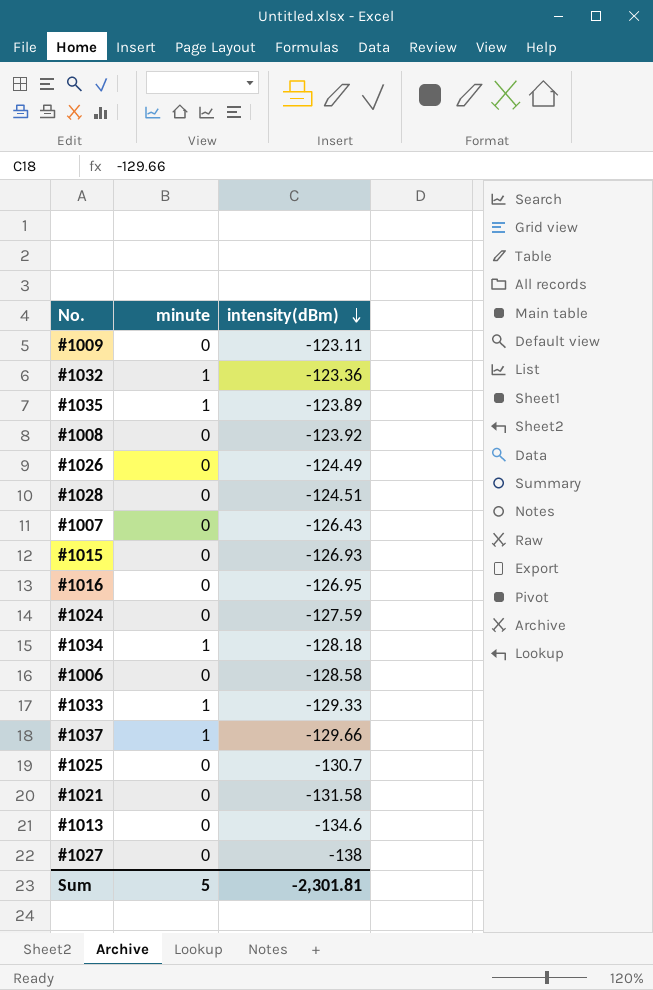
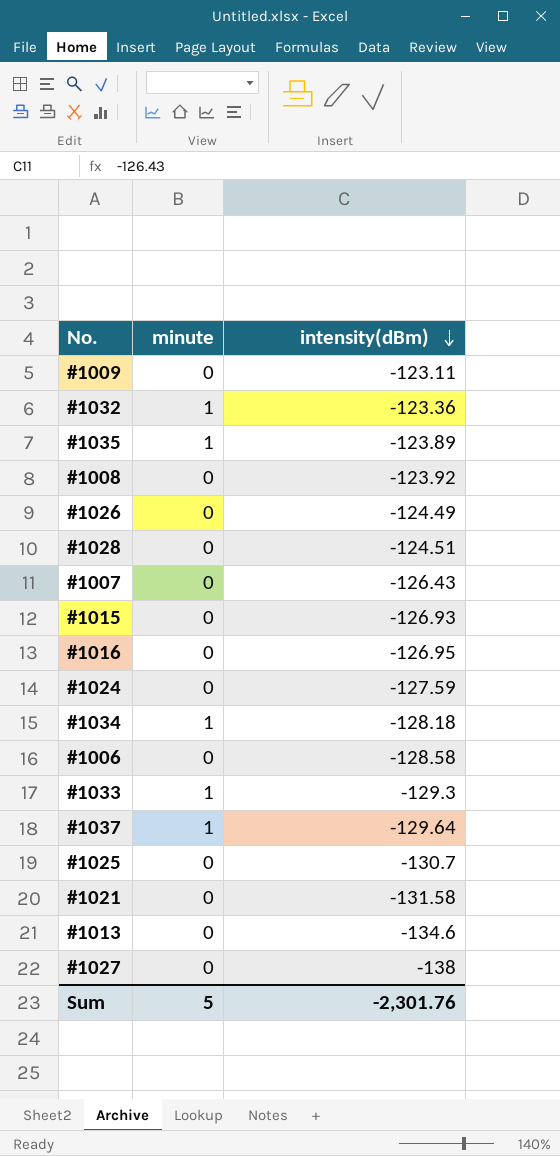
#1033 | intensity(dBm): -129.33 -> -129.3
#1037 | intensity(dBm): -129.66 -> -129.64
Sum | intensity(dBm): -2,301.81 -> -2,301.76

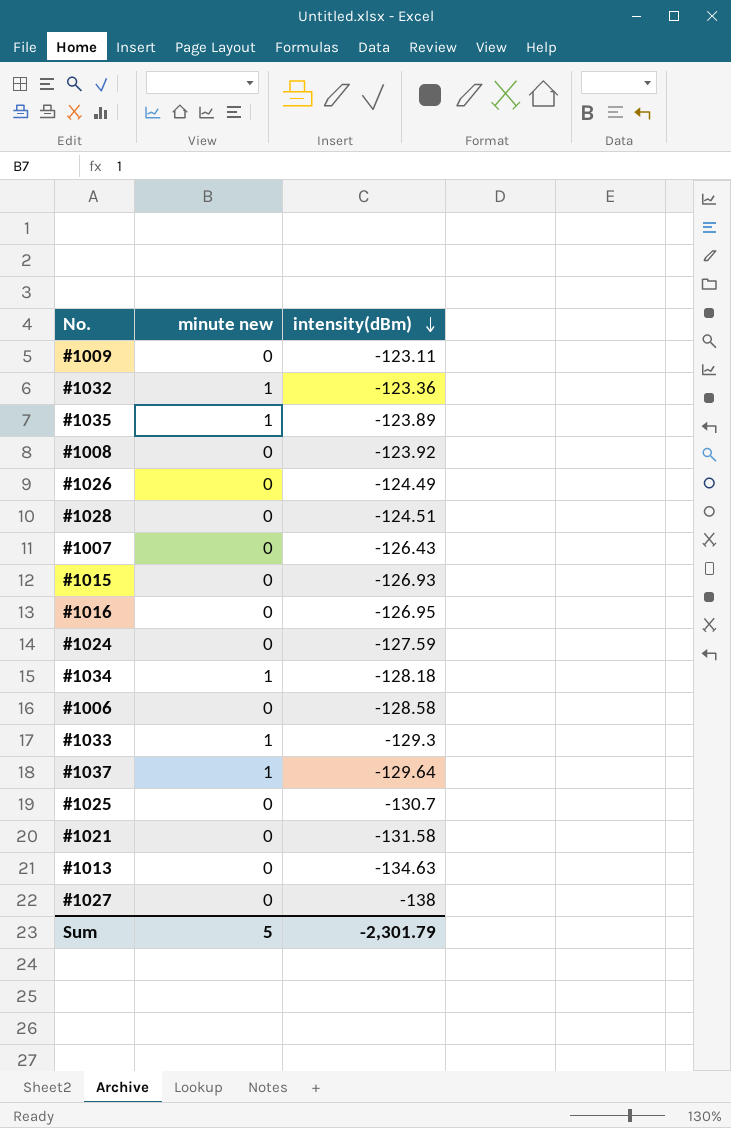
column name: minute -> minute new
#1013 | intensity(dBm): -134.6 -> -134.63
Sum | intensity(dBm): -2,301.76 -> -2,301.79

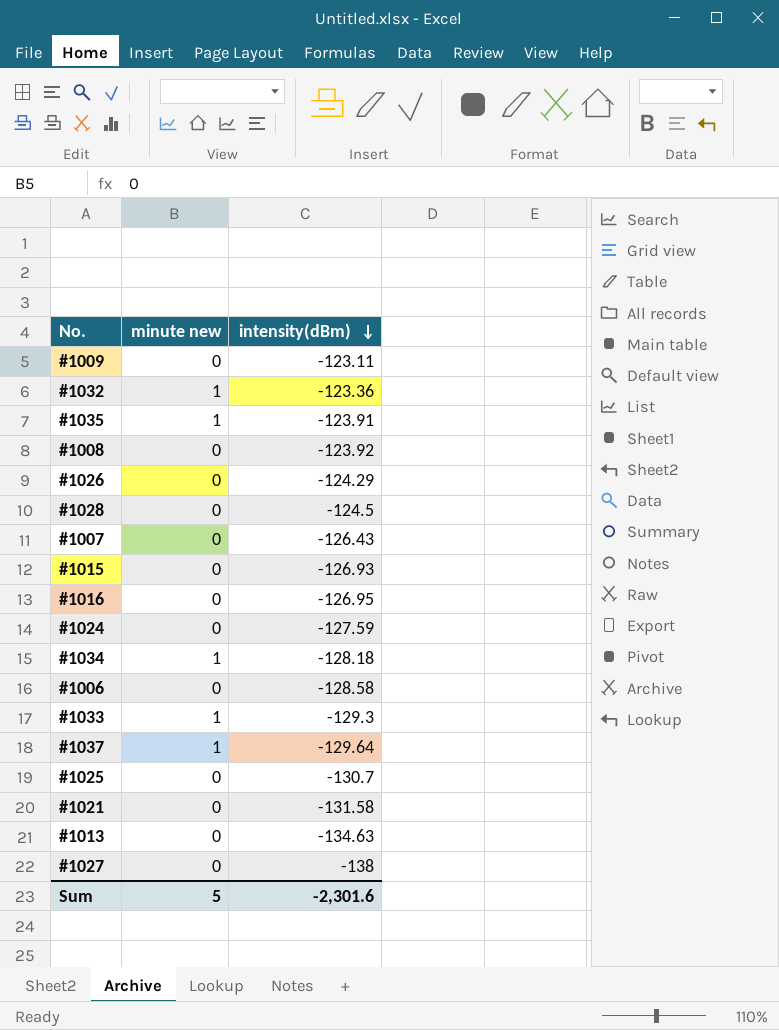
#1035 | intensity(dBm): -123.89 -> -123.91
#1026 | intensity(dBm): -124.49 -> -124.29
#1028 | intensity(dBm): -124.51 -> -124.5
Sum | intensity(dBm): -2,301.79 -> -2,301.6

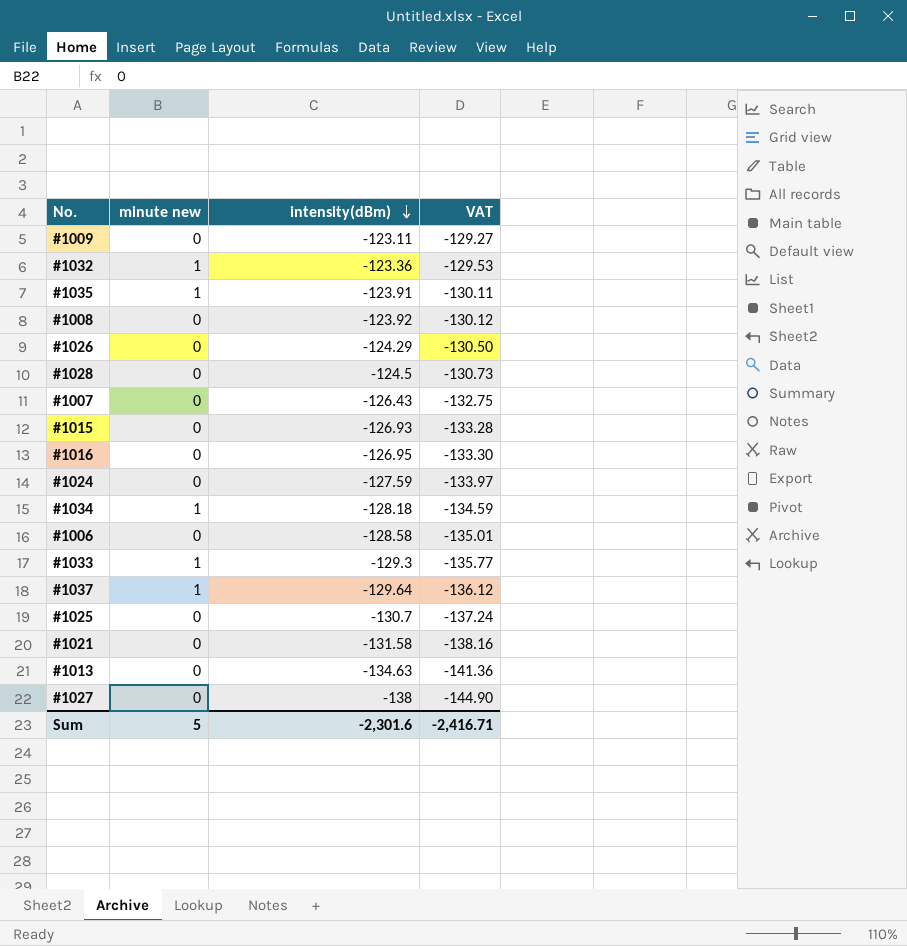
column VAT | formula: none -> [intensity(dBm)] * 1.05

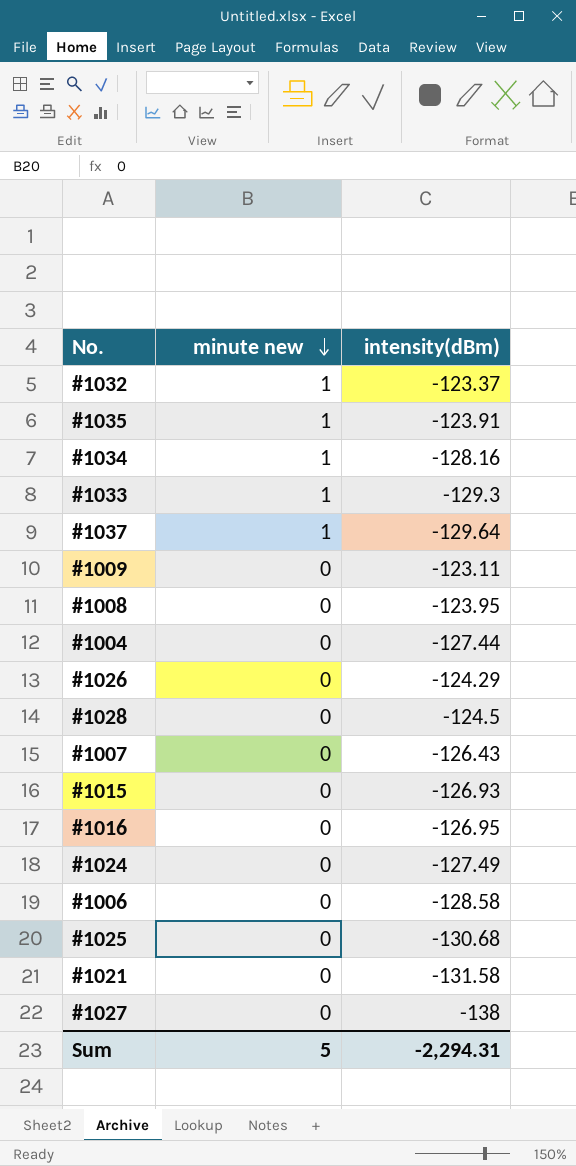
row order: intensity(dBm) descending -> minute new descending
column VAT | formula: [intensity(dBm)] * 1.05 -> none
row #1013: 0 | -134.63 | -141.36 -> none
#1032 | intensity(dBm): -123.36 -> -123.37
#1034 | intensity(dBm): -128.18 -> -128.16
#1008 | intensity(dBm): -123.92 -> -123.95
row #1004: none -> 0 | -127.44
#1024 | intensity(dBm): -127.59 -> -127.49
#1025 | intensity(dBm): -130.7 -> -130.68
Sum | intensity(dBm): -2,301.6 -> -2,294.31

